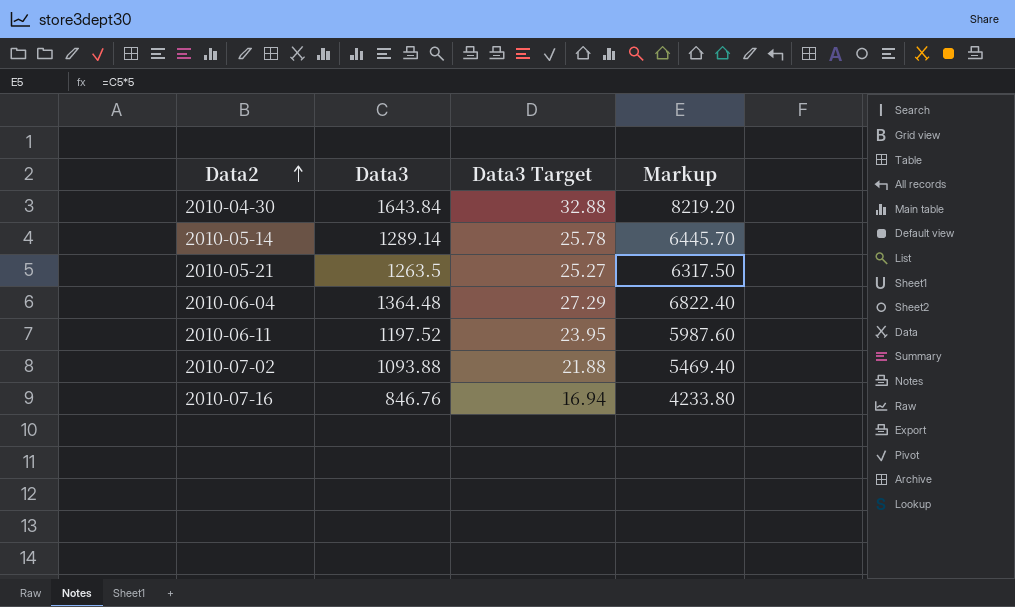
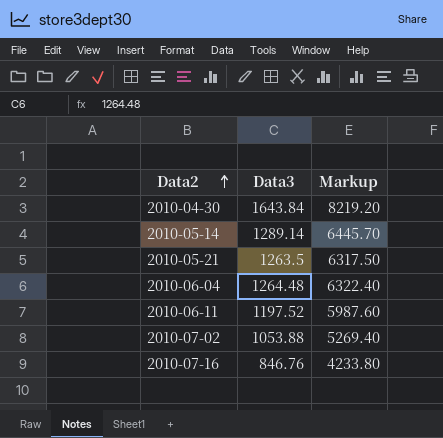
column Data3 Target | formula: [Data3] * 0.02 -> none
2010-06-04 | Data3: 1364.48 -> 1264.48
2010-06-04 | Markup: 6822.40 -> 6322.40
2010-07-02 | Data3: 1093.88 -> 1053.88
2010-07-02 | Markup: 5469.40 -> 5269.40

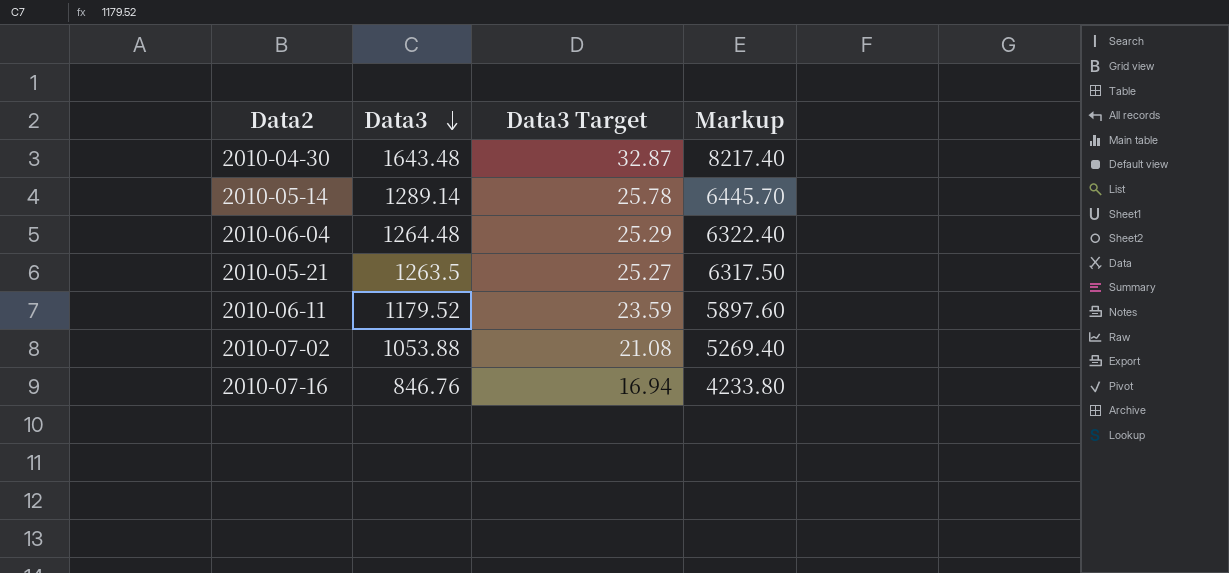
row order: Data2 ascending -> Data3 descending
column Data3 Target | formula: none -> [Data3] * 0.02
2010-04-30 | Data3: 1643.84 -> 1643.48
2010-04-30 | Markup: 8219.20 -> 8217.40
2010-06-11 | Data3: 1197.52 -> 1179.52
2010-06-11 | Markup: 5987.60 -> 5897.60

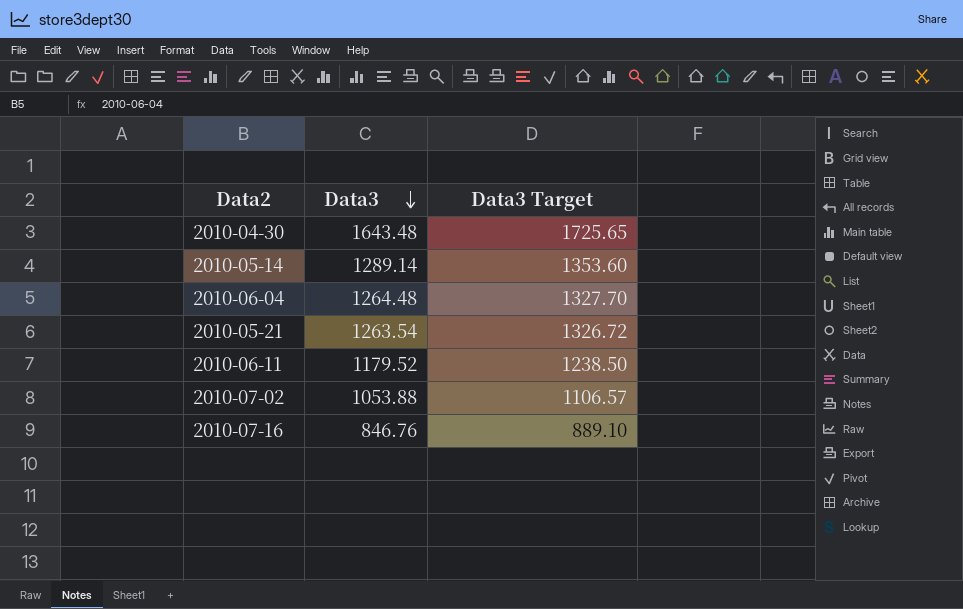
column Markup | formula: [Data3] * 5 -> none
column Data3 Target | formula: [Data3] * 0.02 -> [Data3] * 1.05
2010-05-21 | Data3: 1263.5 -> 1263.54

